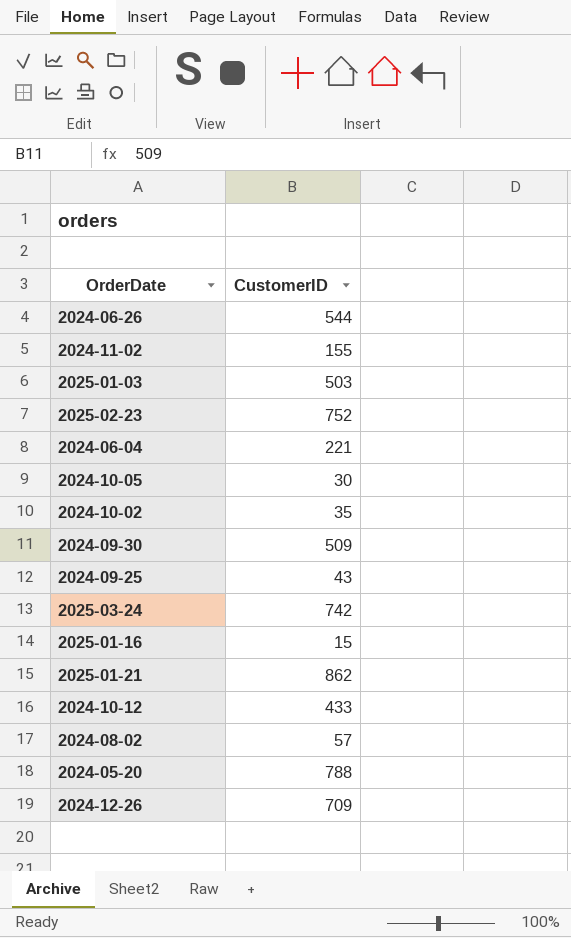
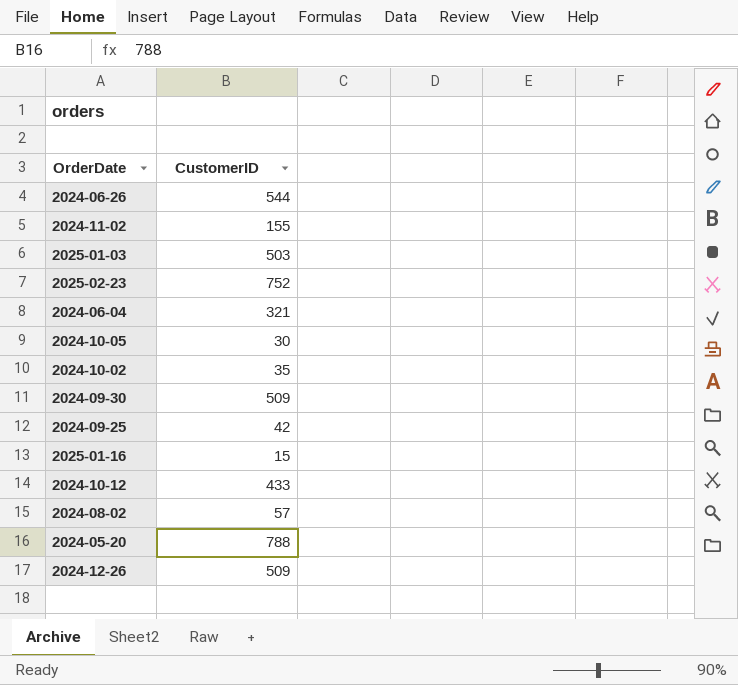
row 2025-03-24: 742 -> none
row 2025-01-21: 862 -> none
2024-06-04 | CustomerID: 221 -> 321
2024-09-25 | CustomerID: 43 -> 42
2024-12-26 | CustomerID: 709 -> 509

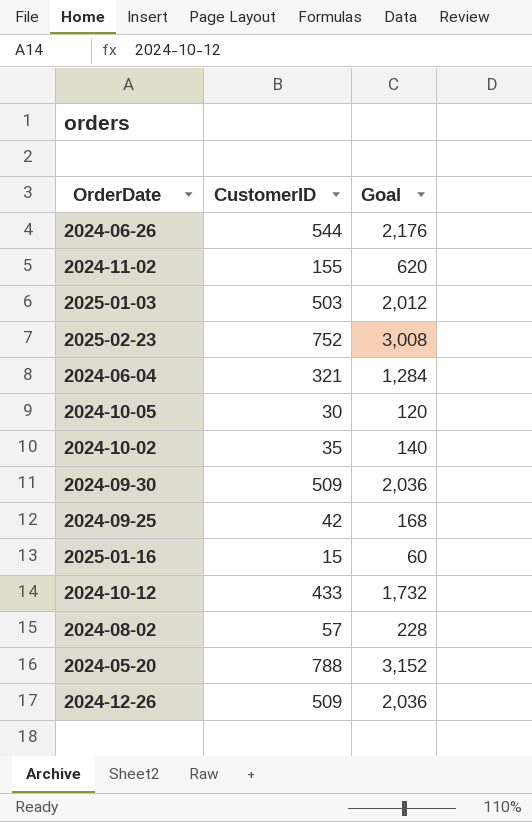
column Goal | formula: none -> [CustomerID] * 4

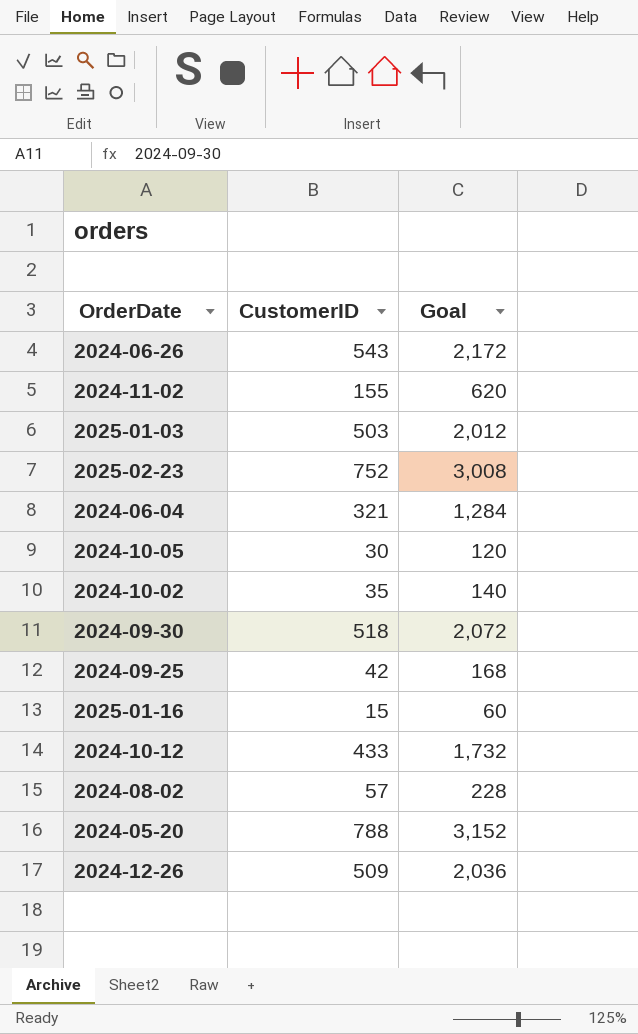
2024-06-26 | CustomerID: 544 -> 543
2024-06-26 | Goal: 2,176 -> 2,172
2024-09-30 | CustomerID: 509 -> 518
2024-09-30 | Goal: 2,036 -> 2,072

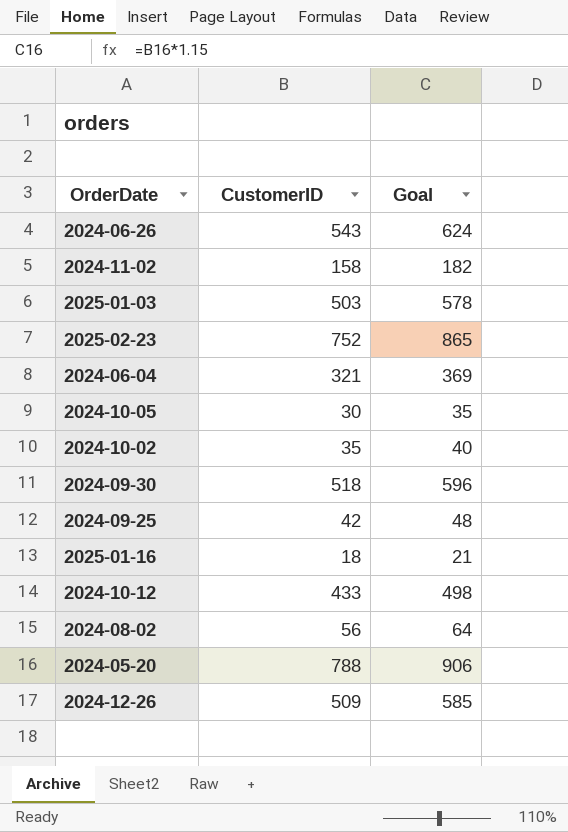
column Goal | formula: [CustomerID] * 4 -> [CustomerID] * 1.15
2024-11-02 | CustomerID: 155 -> 158
2025-01-16 | CustomerID: 15 -> 18
2024-08-02 | CustomerID: 57 -> 56

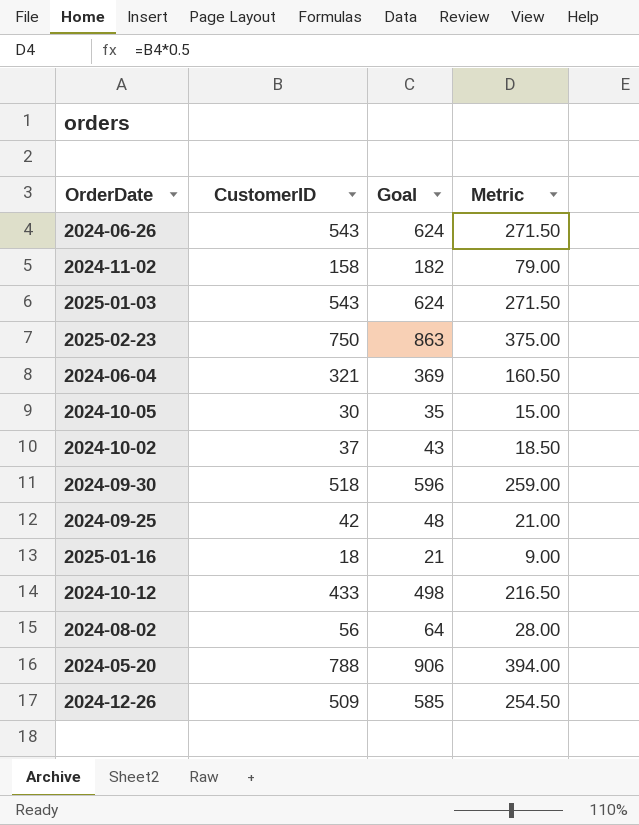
column Metric | formula: none -> [CustomerID] * 0.5
2025-01-03 | CustomerID: 503 -> 543
2025-01-03 | Goal: 578 -> 624
2025-02-23 | CustomerID: 752 -> 750
2025-02-23 | Goal: 865 -> 863
2024-10-02 | CustomerID: 35 -> 37
2024-10-02 | Goal: 40 -> 43

